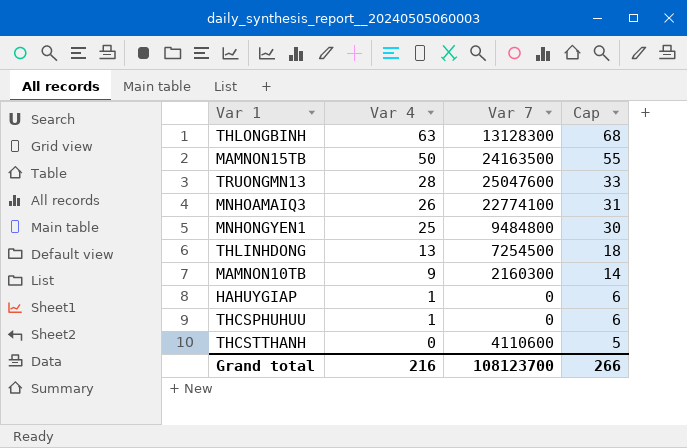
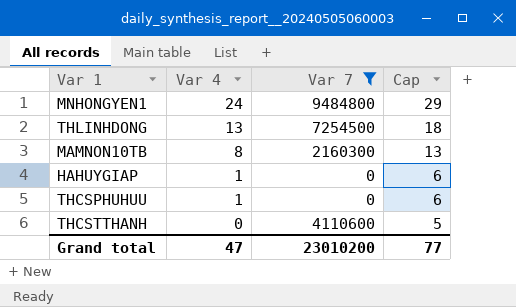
filter: none -> Var 7 <= 9484800
MNHONGYEN1 | Var 4: 25 -> 24
MNHONGYEN1 | Cap: 30 -> 29
MAMNON10TB | Var 4: 9 -> 8
MAMNON10TB | Cap: 14 -> 13
Grand total | Var 4: 216 -> 47
Grand total | Var 7: 108123700 -> 23010200
Grand total | Cap: 266 -> 77

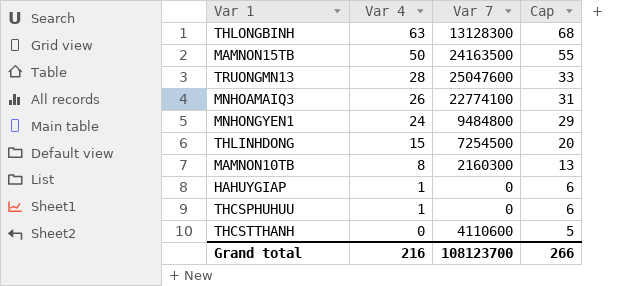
filter: Var 7 <= 9484800 -> none
THLINHDONG | Var 4: 13 -> 15
THLINHDONG | Cap: 18 -> 20
Grand total | Var 4: 47 -> 216
Grand total | Var 7: 23010200 -> 108123700
Grand total | Cap: 77 -> 266

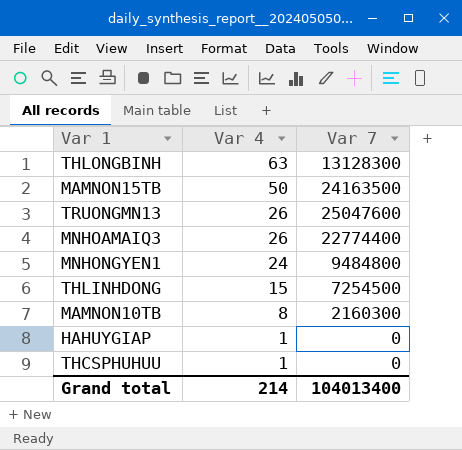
column Cap | formula: [Var 4] + 5 -> none
row THCSTTHANH: 0 | 4110600 | 5 -> none
TRUONGMN13 | Var 4: 28 -> 26
MNHOAMAIQ3 | Var 7: 22774100 -> 22774400
Grand total | Var 4: 216 -> 214
Grand total | Var 7: 108123700 -> 104013400

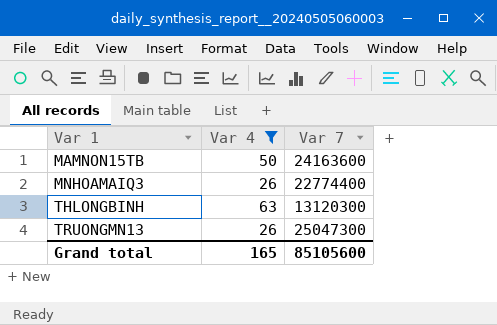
filter: none -> Var 4 >= 26
row order: Var 4 descending -> Var 1 ascending
MAMNON15TB | Var 7: 24163500 -> 24163600
THLONGBINH | Var 7: 13128300 -> 13120300
TRUONGMN13 | Var 7: 25047600 -> 25047300
Grand total | Var 4: 214 -> 165
Grand total | Var 7: 104013400 -> 85105600

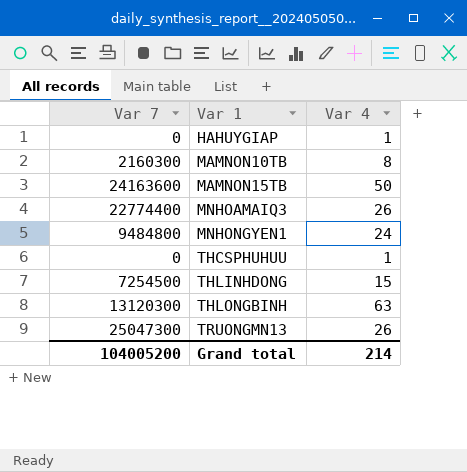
filter: Var 4 >= 26 -> none
column Var 7 | position: 3 -> 1
Grand total | Var 7: 85105600 -> 104005200
Grand total | Var 4: 165 -> 214

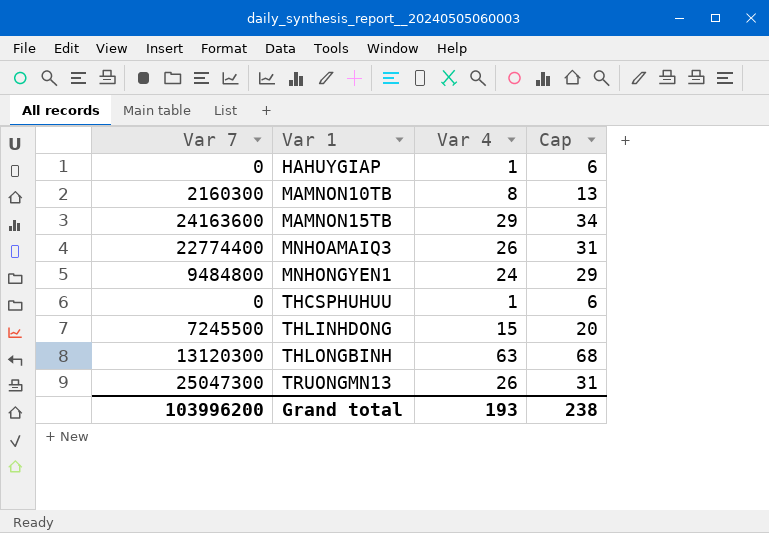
column Cap | formula: none -> [Var 4] + 5
MAMNON15TB | Var 4: 50 -> 29
THLINHDONG | Var 7: 7254500 -> 7245500
Grand total | Var 7: 104005200 -> 103996200
Grand total | Var 4: 214 -> 193

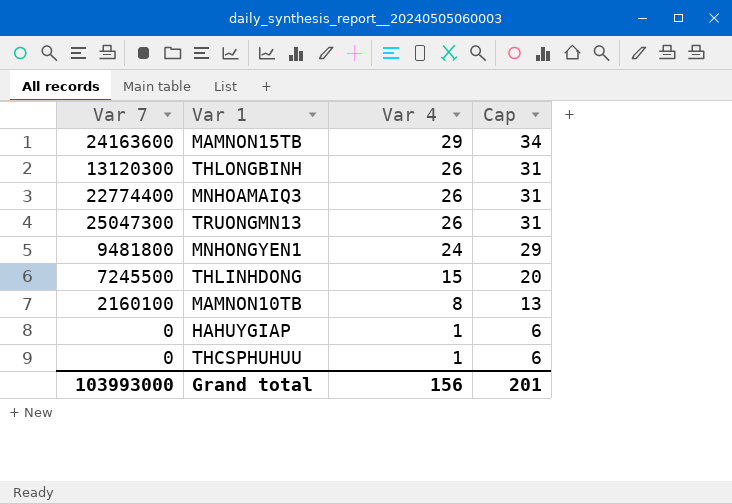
row order: Var 1 ascending -> Var 4 descending
THLONGBINH | Var 4: 63 -> 26
THLONGBINH | Cap: 68 -> 31
MNHONGYEN1 | Var 7: 9484800 -> 9481800
MAMNON10TB | Var 7: 2160300 -> 2160100
Grand total | Var 7: 103996200 -> 103993000
Grand total | Var 4: 193 -> 156
Grand total | Cap: 238 -> 201

